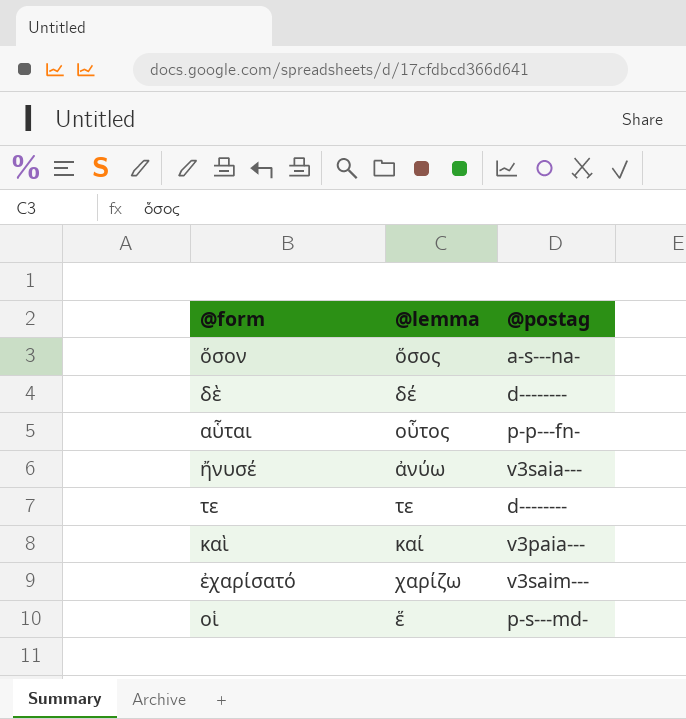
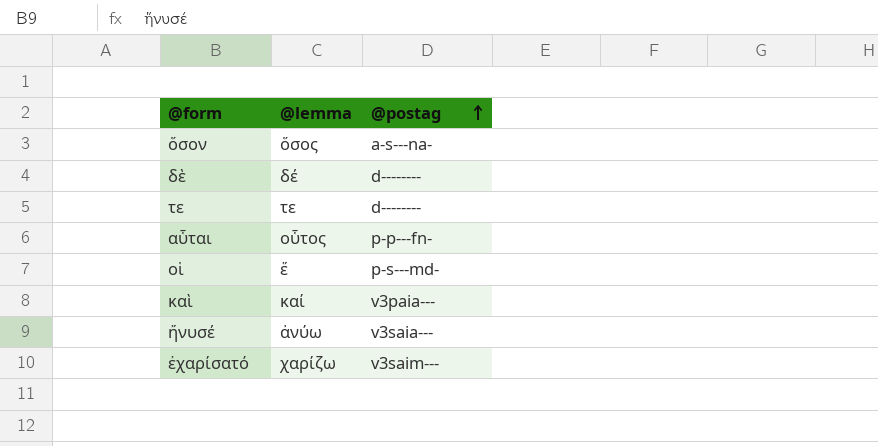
row order: none -> @postag ascending

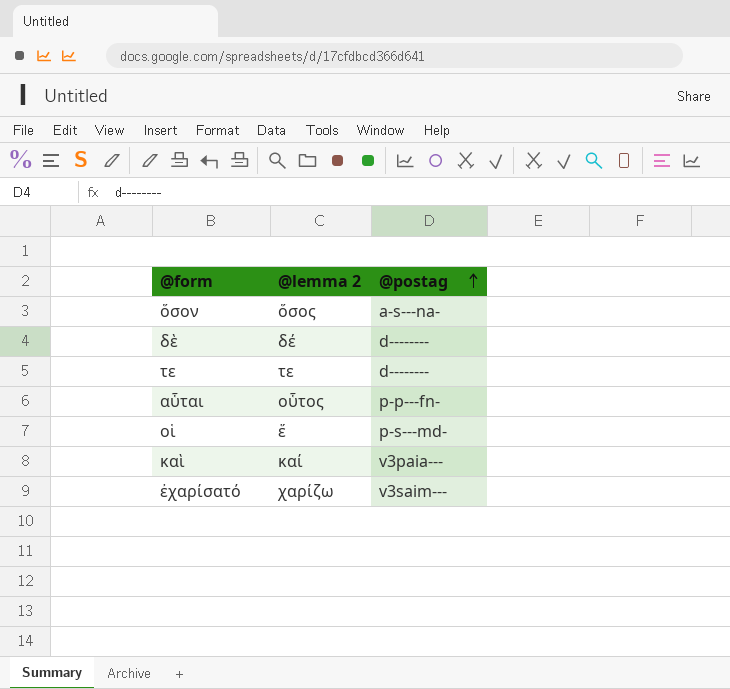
column name: @lemma -> @lemma 2
row ἤνυσέ: ἀνύω | v3saia--- -> none

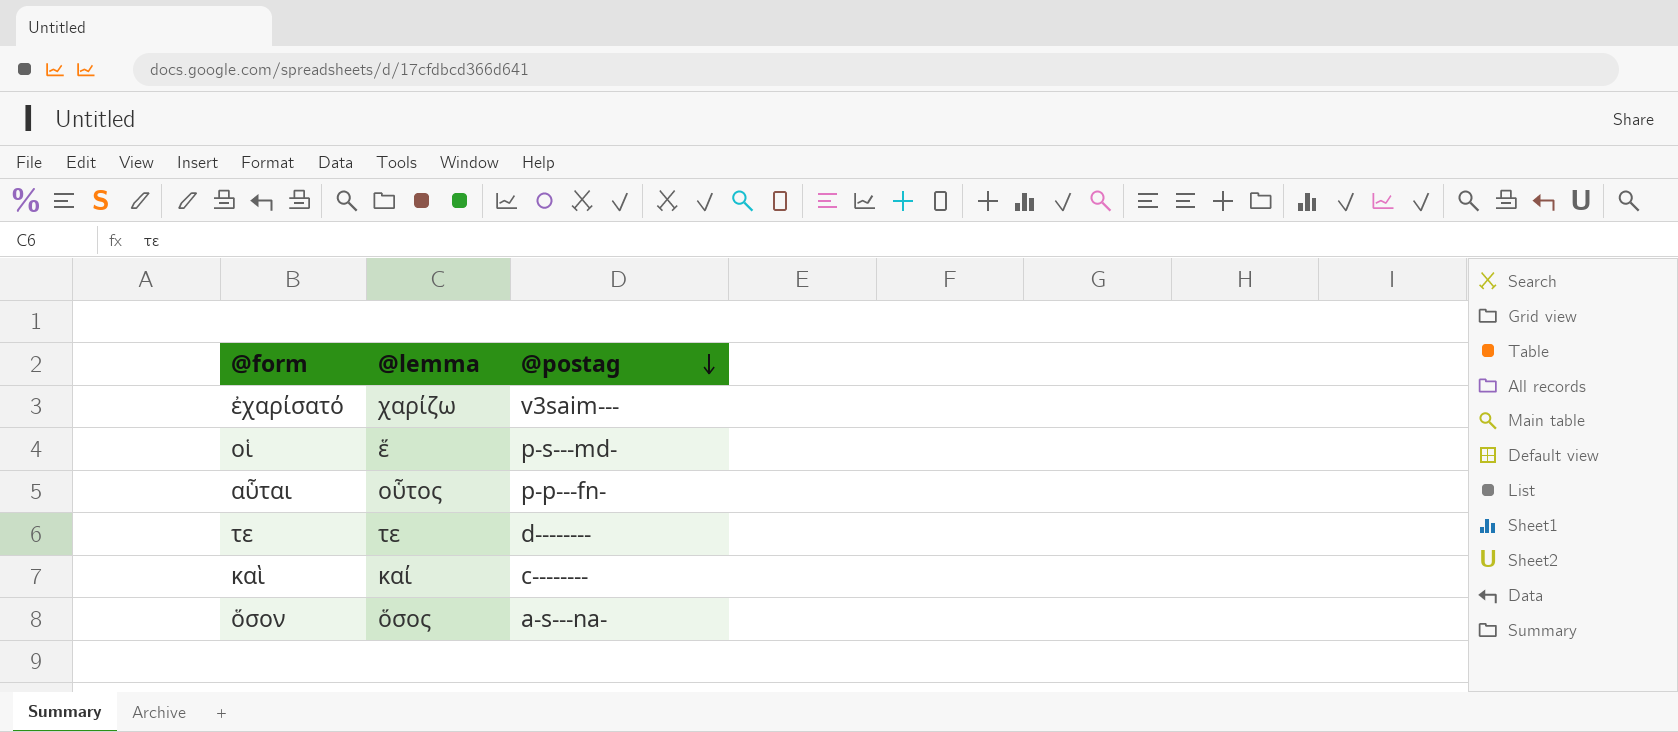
row order: @postag ascending -> @postag descending
column name: @lemma 2 -> @lemma
row δὲ: δέ | d-------- -> none
καὶ | @postag: v3paia--- -> c--------

